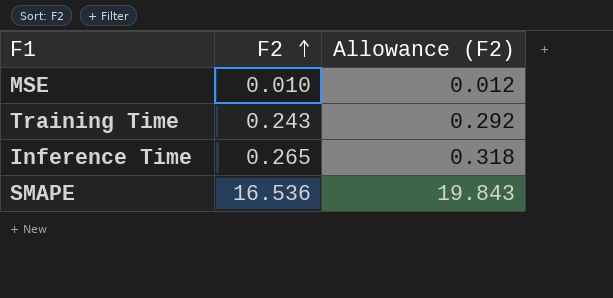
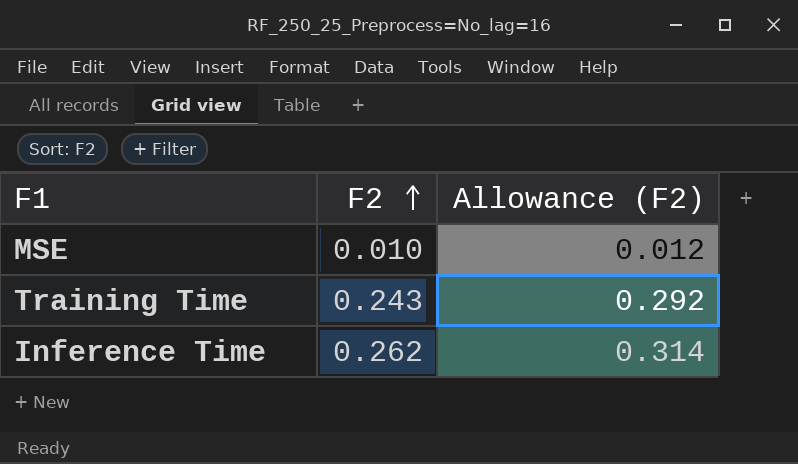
row SMAPE: 16.536 | 19.843 -> none
Inference Time | F2: 0.265 -> 0.262
Inference Time | Allowance (F2): 0.318 -> 0.314

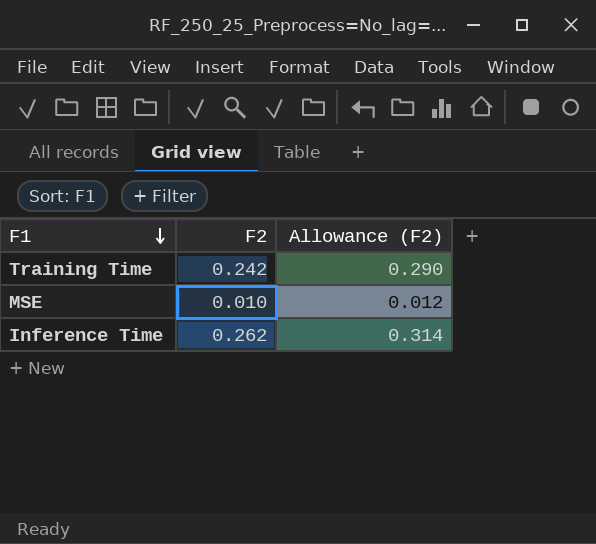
row order: F2 ascending -> F1 descending
Training Time | F2: 0.243 -> 0.242
Training Time | Allowance (F2): 0.292 -> 0.290

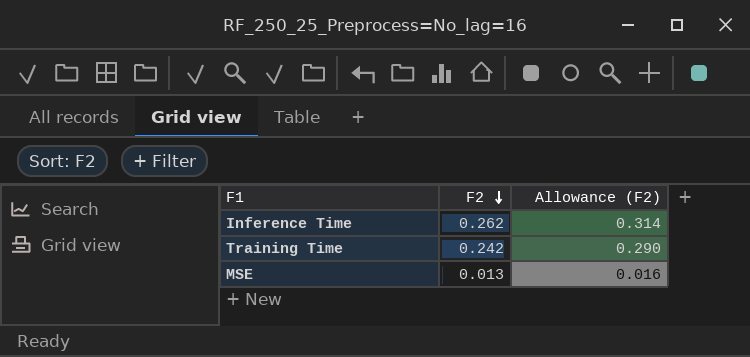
row order: F1 descending -> F2 descending
MSE | F2: 0.010 -> 0.013
MSE | Allowance (F2): 0.012 -> 0.016

